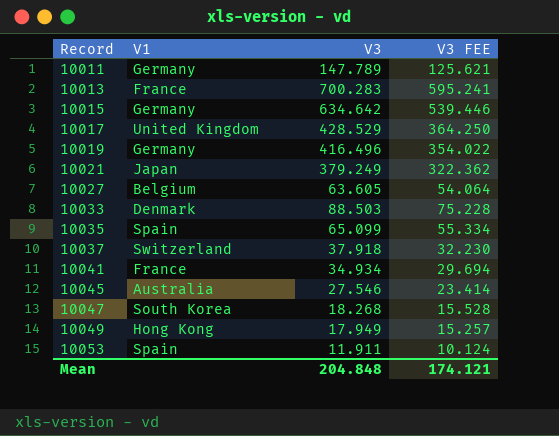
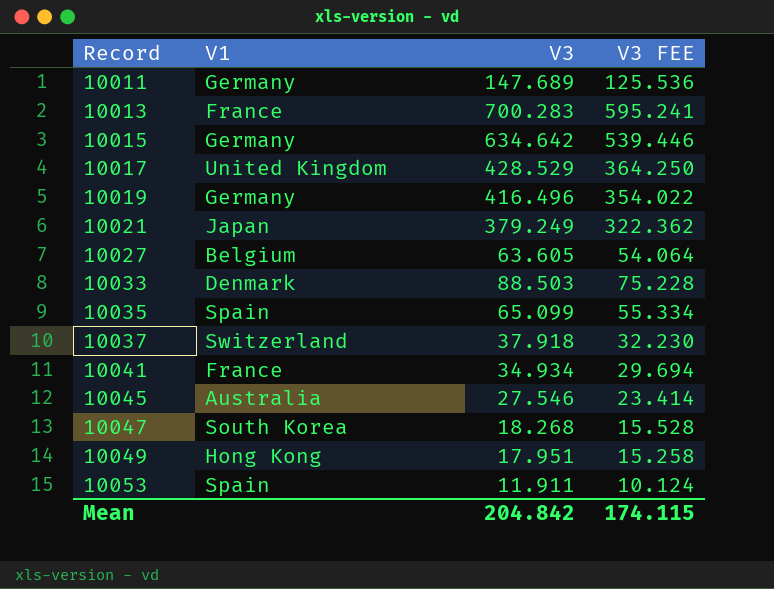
10011 | V3: 147.789 -> 147.689
10011 | V3 FEE: 125.621 -> 125.536
10049 | V3: 17.949 -> 17.951
10049 | V3 FEE: 15.257 -> 15.258
Mean | V3: 204.848 -> 204.842
Mean | V3 FEE: 174.121 -> 174.115

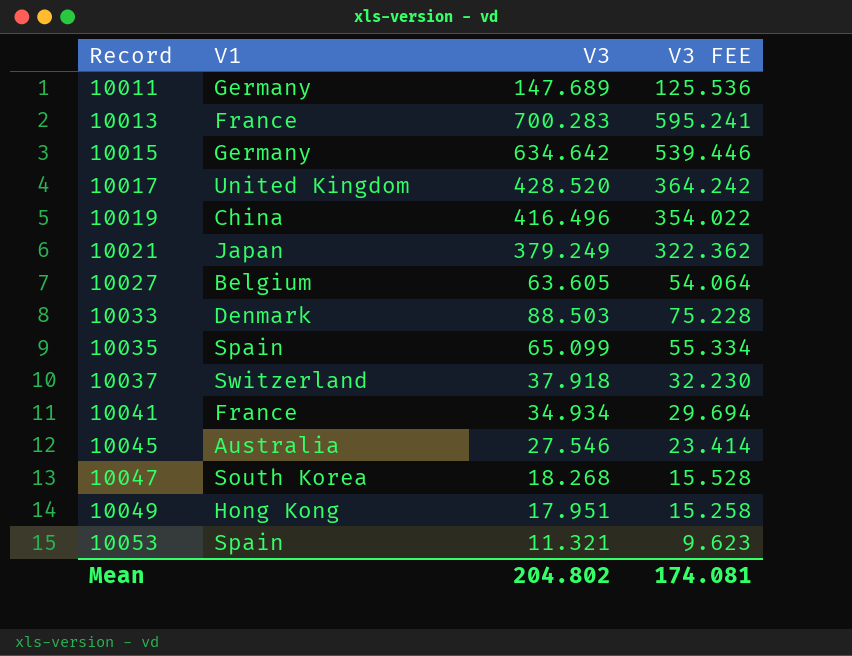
10017 | V3: 428.529 -> 428.520
10017 | V3 FEE: 364.250 -> 364.242
10019 | V1: Germany -> China
10053 | V3: 11.911 -> 11.321
10053 | V3 FEE: 10.124 -> 9.623
Mean | V3: 204.842 -> 204.802
Mean | V3 FEE: 174.115 -> 174.081

